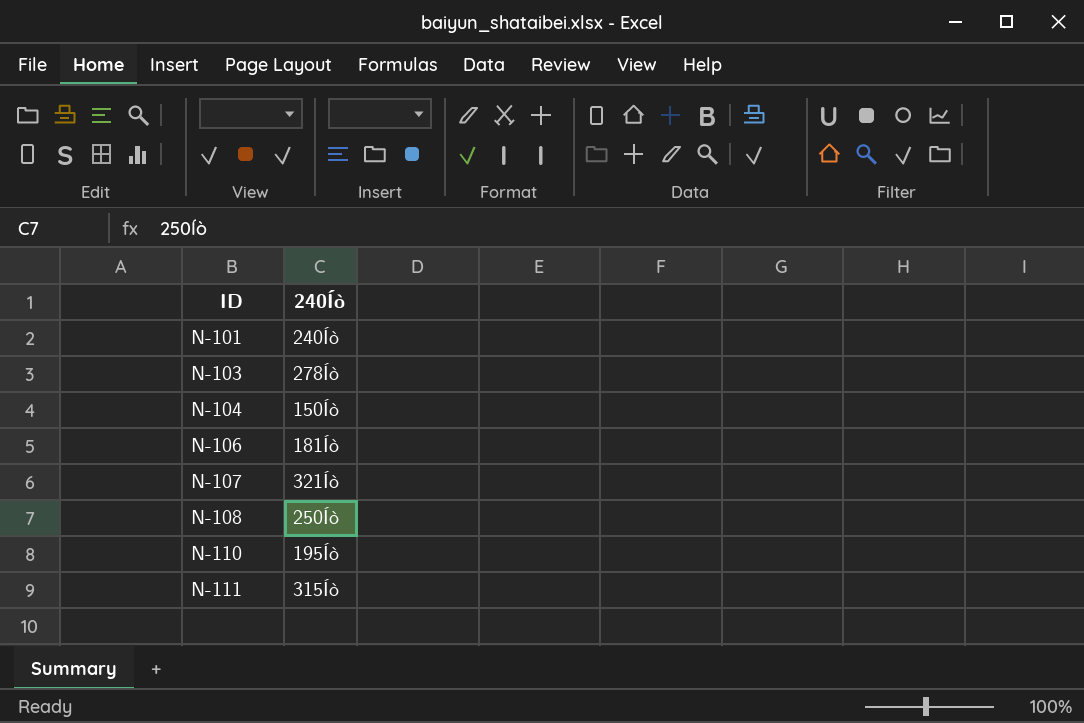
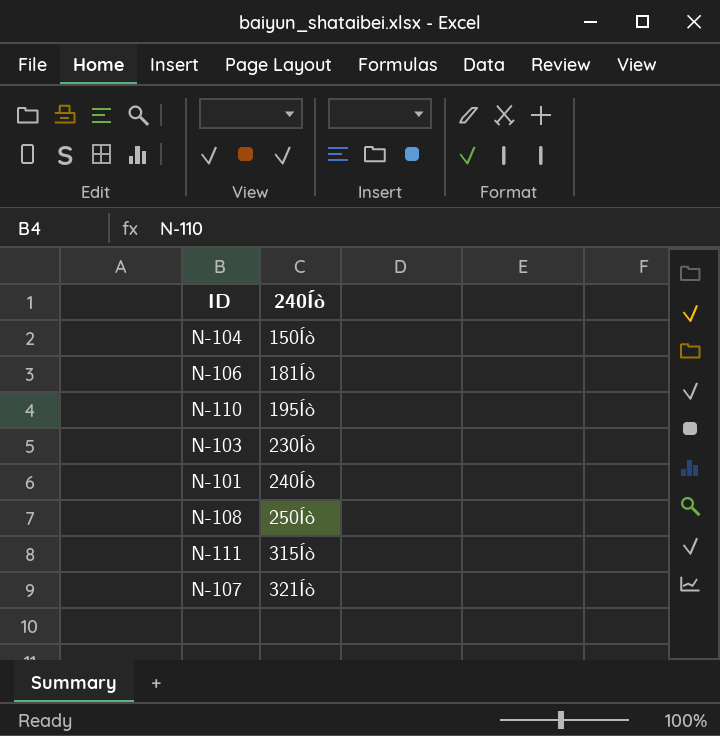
row order: ID ascending -> 240Íò ascending
N-103 | 240Íò: 278Íò -> 230Íò

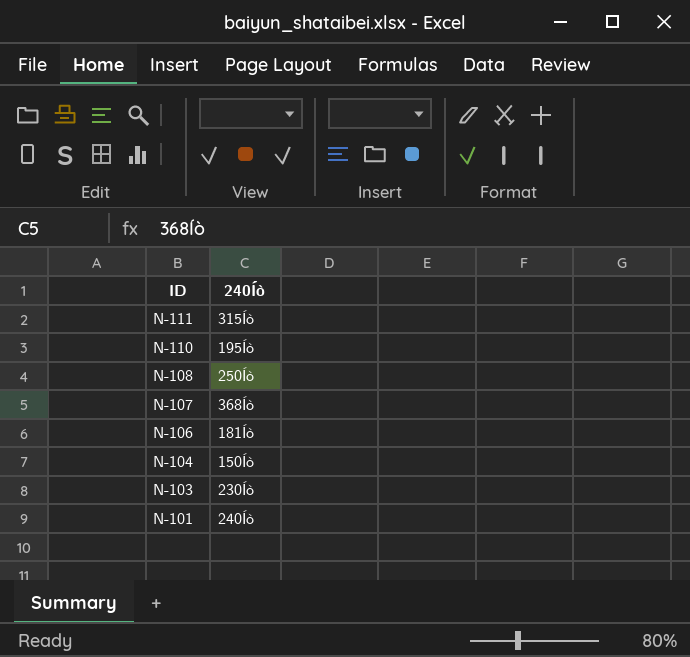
row order: 240Íò ascending -> ID descending
N-107 | 240Íò: 321Íò -> 368Íò

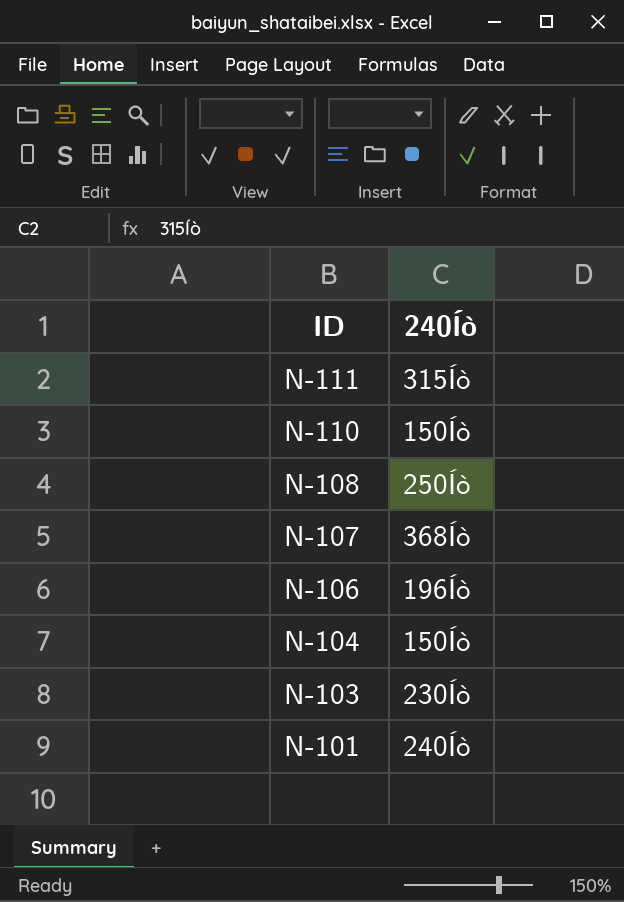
N-110 | 240Íò: 195Íò -> 150Íò
N-106 | 240Íò: 181Íò -> 196Íò

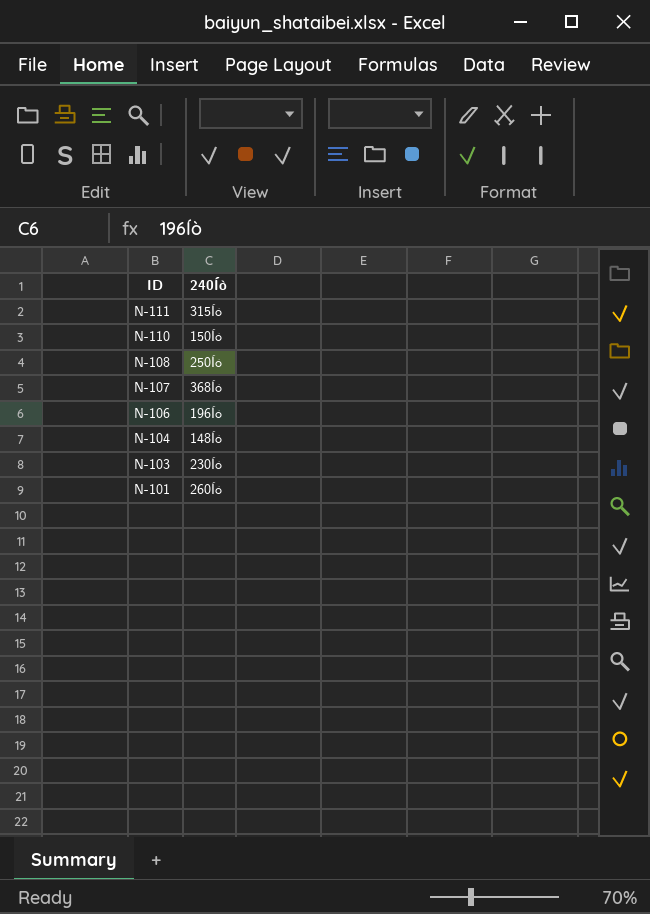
N-104 | 240Íò: 150Íò -> 148Íò
N-101 | 240Íò: 240Íò -> 260Íò

